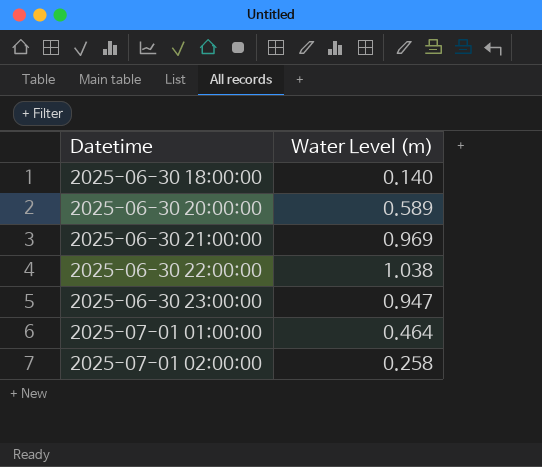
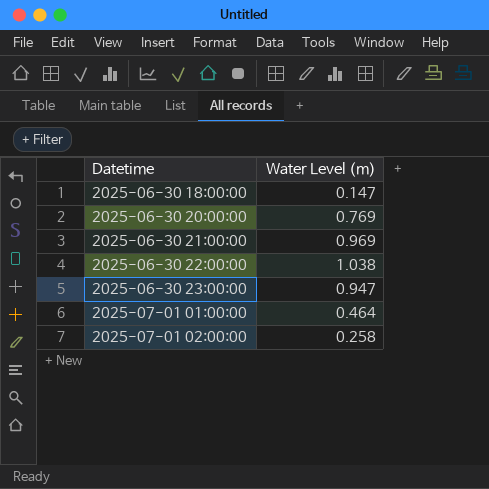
2025-06-30 18:00:00 | Water Level (m): 0.140 -> 0.147
2025-06-30 20:00:00 | Water Level (m): 0.589 -> 0.769

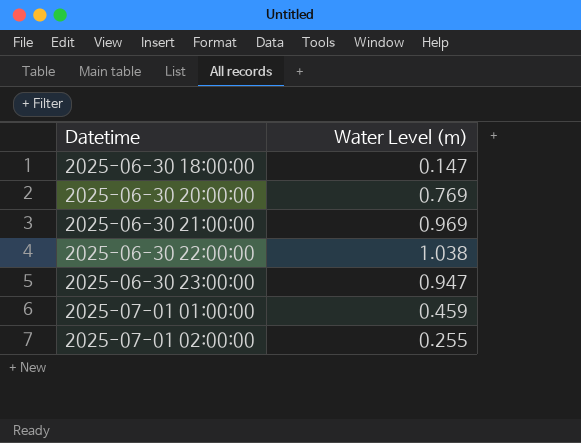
2025-07-01 01:00:00 | Water Level (m): 0.464 -> 0.459
2025-07-01 02:00:00 | Water Level (m): 0.258 -> 0.255

